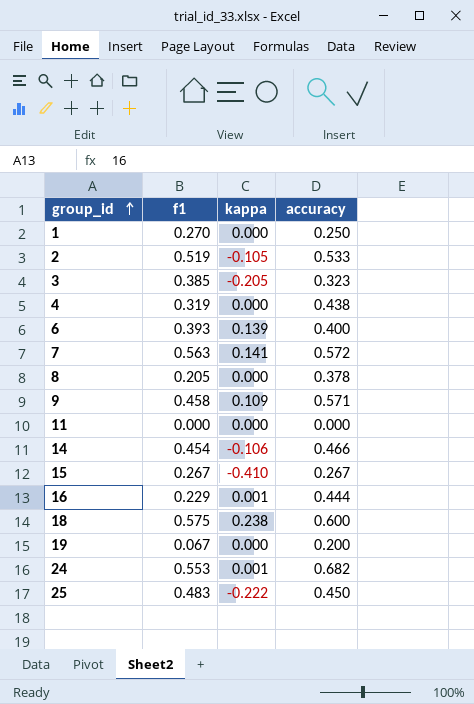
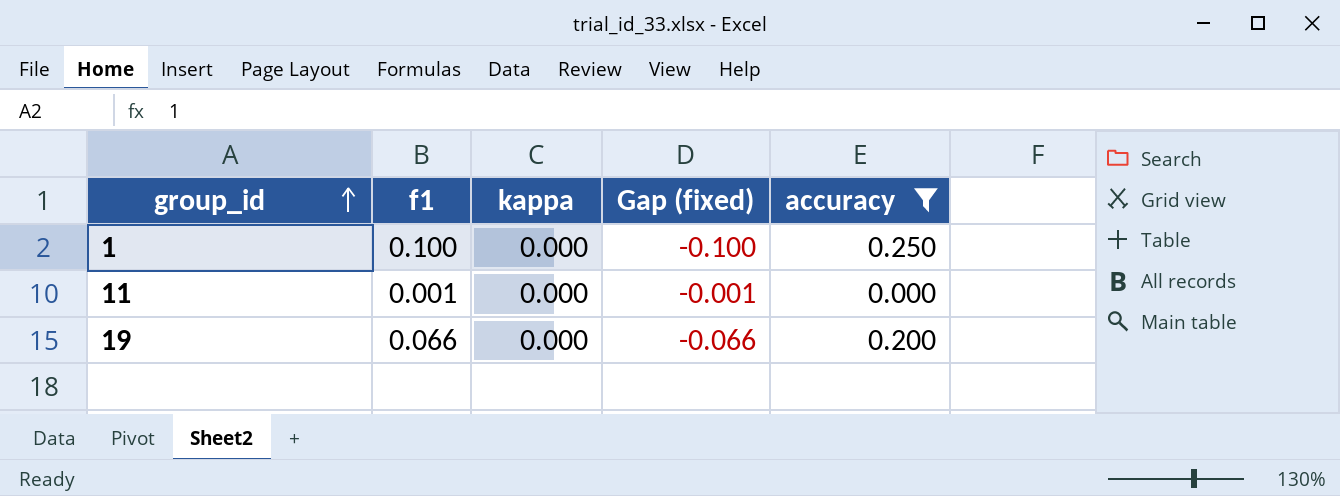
filter: none -> accuracy <= 0.250
column Gap (fixed) | formula: none -> [kappa] - [f1]
1 | f1: 0.270 -> 0.100
11 | f1: 0.000 -> 0.001
19 | f1: 0.067 -> 0.066

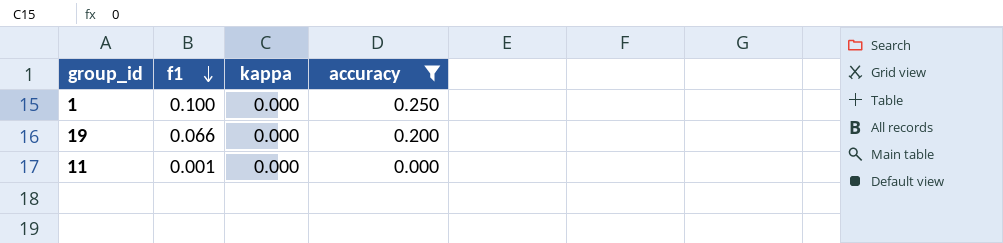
row order: group_id ascending -> f1 descending
column Gap (fixed) | formula: [kappa] - [f1] -> none

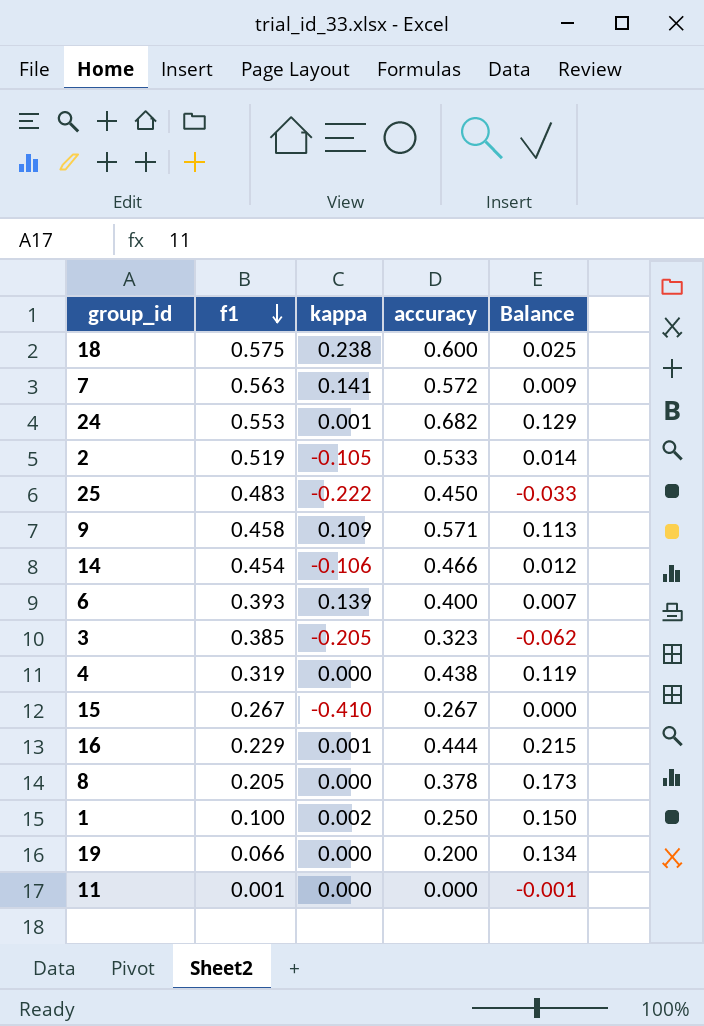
filter: accuracy <= 0.250 -> none
column Balance | formula: none -> [accuracy] - [f1]
1 | kappa: 0.000 -> 0.002

